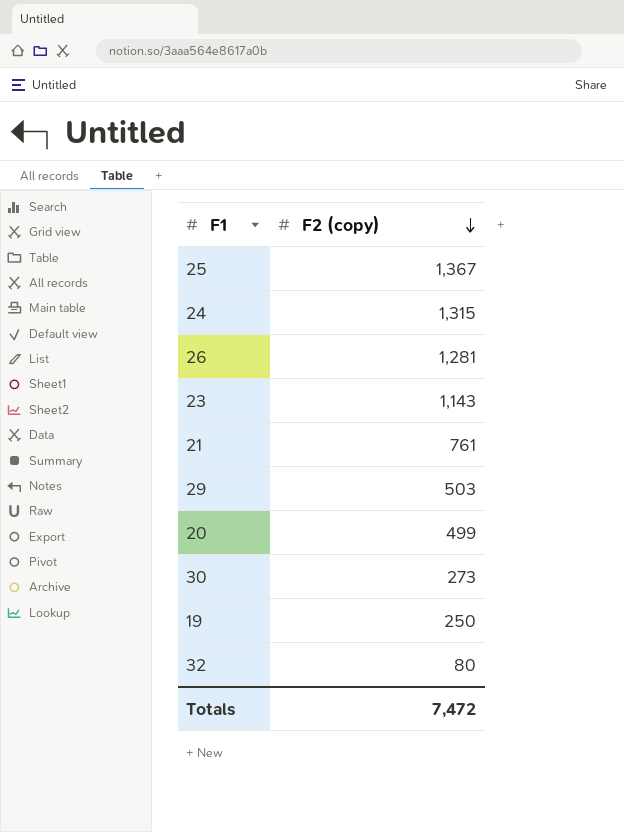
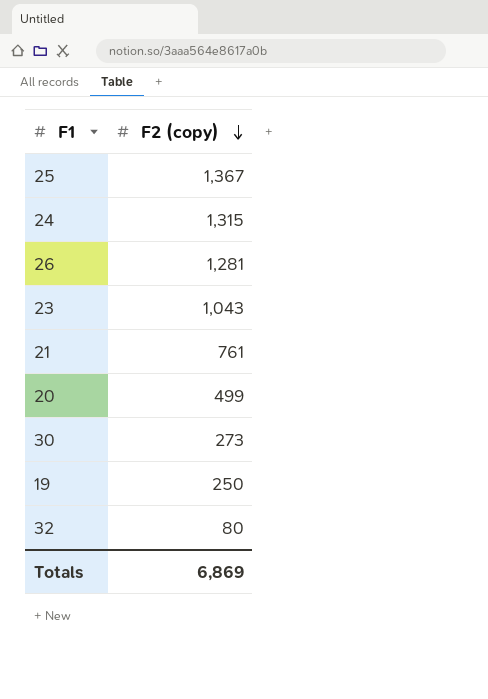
row 29: 503 -> none
23 | F2 (copy): 1,143 -> 1,043
Totals | F2 (copy): 7,472 -> 6,869

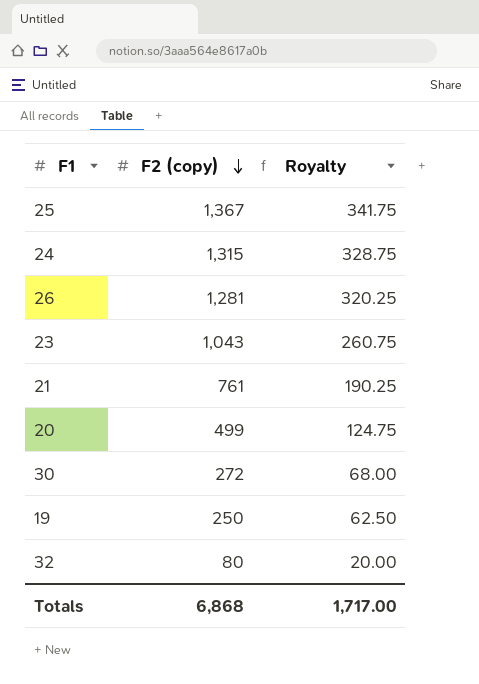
column Royalty | formula: none -> [F2 (copy)] * 0.25
30 | F2 (copy): 273 -> 272
Totals | F2 (copy): 6,869 -> 6,868

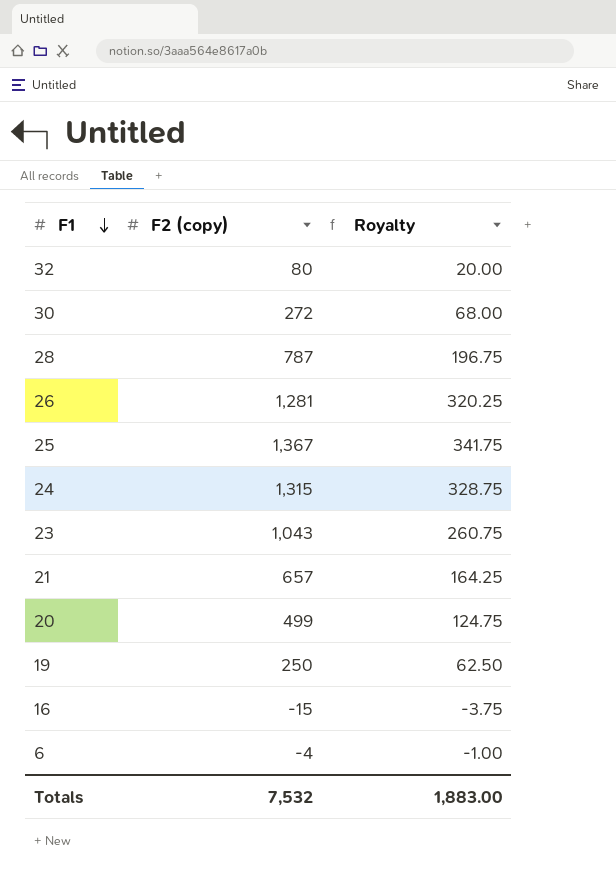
row order: F2 (copy) descending -> F1 descending
row 28: none -> 787 | 196.75
21 | F2 (copy): 761 -> 657
21 | Royalty: 190.25 -> 164.25
row 16: none -> -15 | -3.75
row 6: none -> -4 | -1.00
Totals | F2 (copy): 6,868 -> 7,532
Totals | Royalty: 1,717.00 -> 1,883.00

